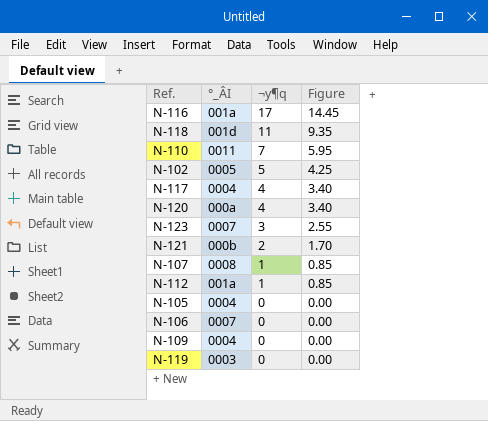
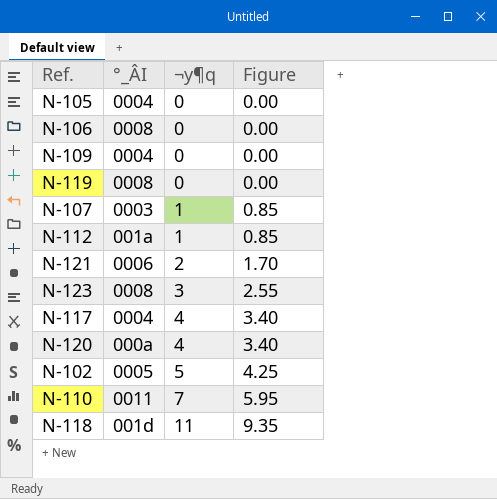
row order: ¬y¶q descending -> ¬y¶q ascending
row N-116: 001a | 17 | 14.45 -> none
N-106 | °_ÂI: 0007 -> 0008
N-119 | °_ÂI: 0003 -> 0008
N-107 | °_ÂI: 0008 -> 0003
N-121 | °_ÂI: 000b -> 0006
N-123 | °_ÂI: 0007 -> 0008

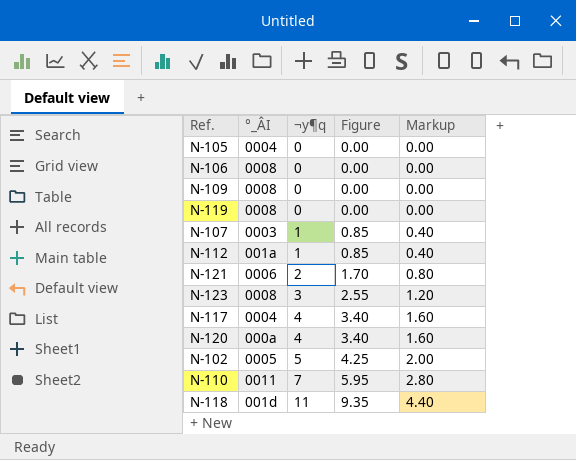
column Markup | formula: none -> [¬y¶q] * 0.4
N-109 | °_ÂI: 0004 -> 0008

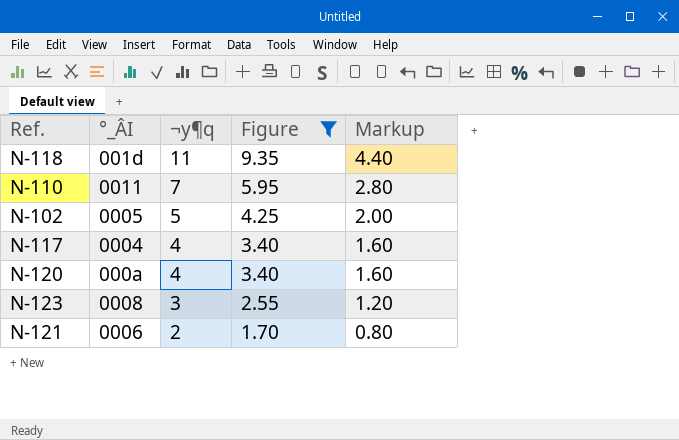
filter: none -> Figure >= 1.70
row order: ¬y¶q ascending -> ¬y¶q descending

